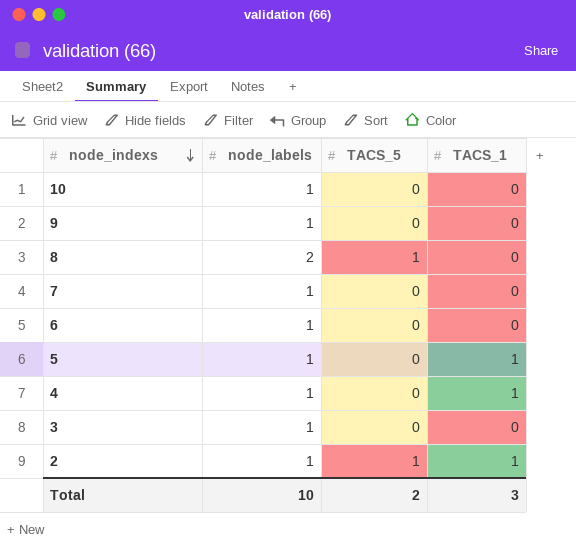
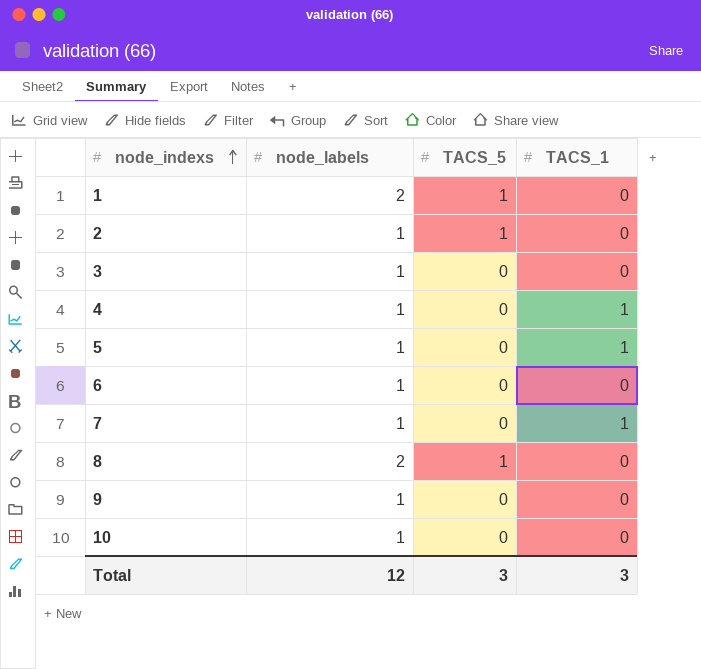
row order: node_indexs descending -> node_indexs ascending
row 1: none -> 2 | 1 | 0
2 | TACS_1: 1 -> 0
7 | TACS_1: 0 -> 1
Total | node_labels: 10 -> 12
Total | TACS_5: 2 -> 3

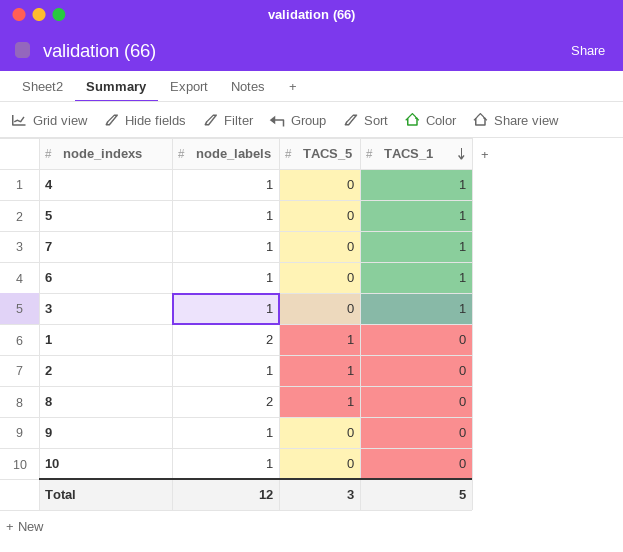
row order: node_indexs ascending -> TACS_1 descending
6 | TACS_1: 0 -> 1
3 | TACS_1: 0 -> 1
Total | TACS_1: 3 -> 5

